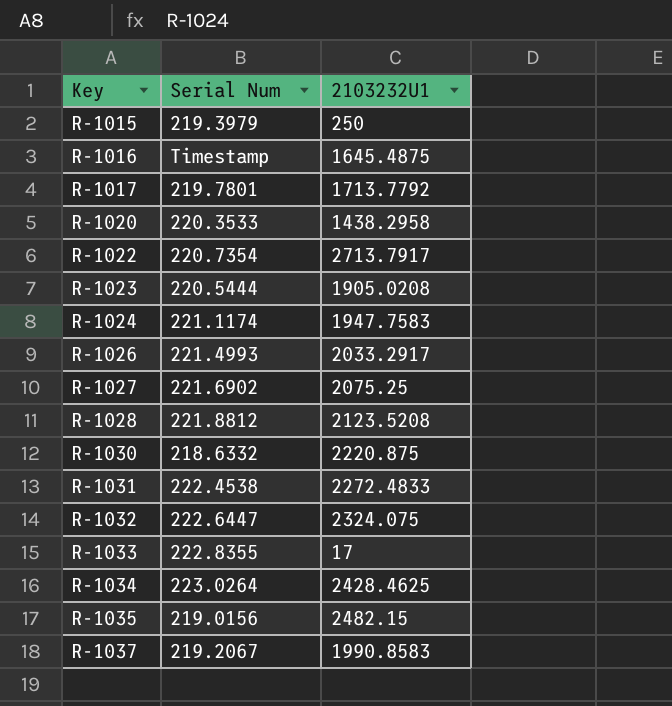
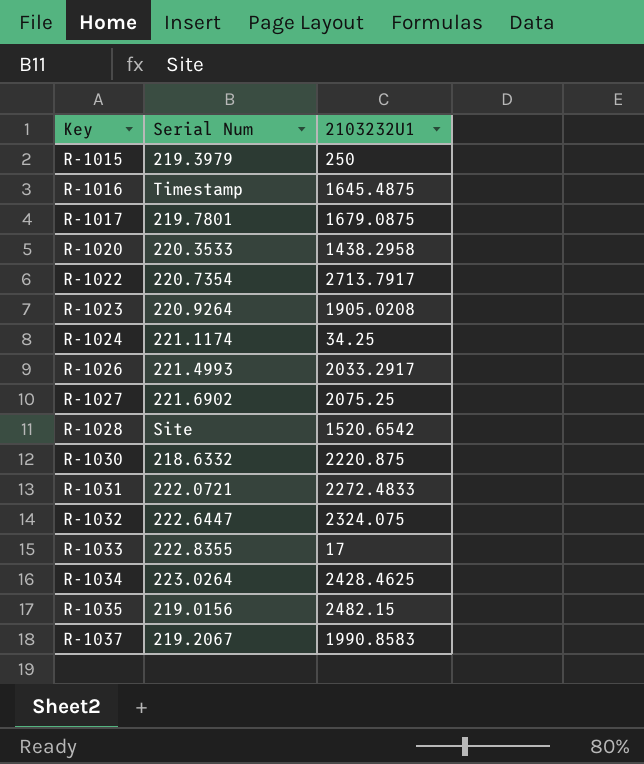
R-1017 | 2103232U1: 1713.7792 -> 1679.0875
R-1023 | Serial Num: 220.5444 -> 220.9264
R-1024 | 2103232U1: 1947.7583 -> 34.25
R-1028 | Serial Num: 221.8812 -> Site
R-1028 | 2103232U1: 2123.5208 -> 1520.6542
R-1031 | Serial Num: 222.4538 -> 222.0721

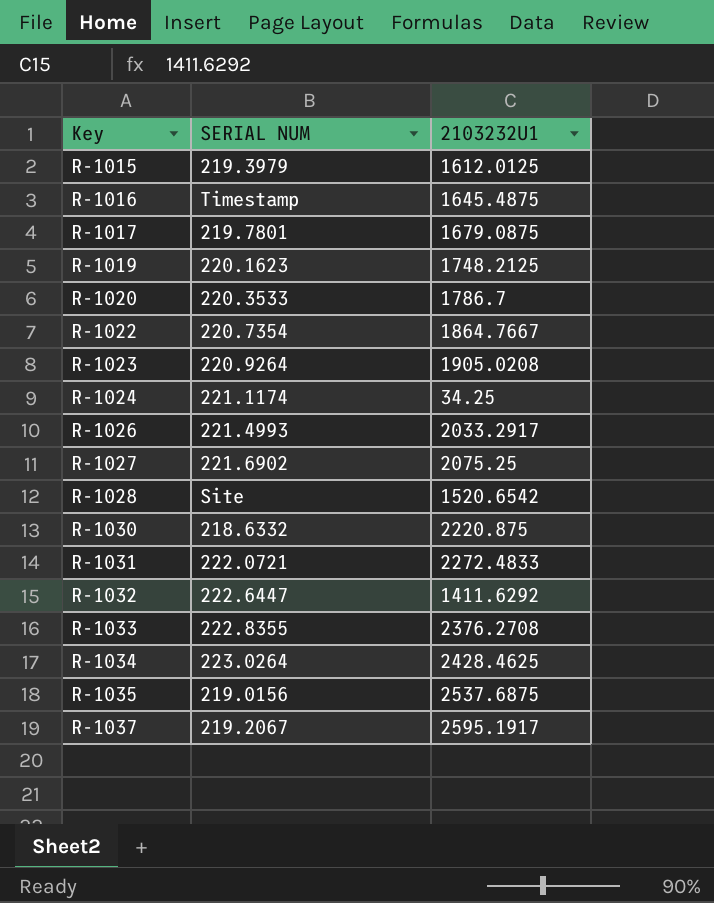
column name: Serial Num -> SERIAL NUM
R-1015 | 2103232U1: 250 -> 1612.0125
row R-1019: none -> 220.1623 | 1748.2125
R-1020 | 2103232U1: 1438.2958 -> 1786.7
R-1022 | 2103232U1: 2713.7917 -> 1864.7667
R-1032 | 2103232U1: 2324.075 -> 1411.6292
R-1033 | 2103232U1: 17 -> 2376.2708
R-1035 | 2103232U1: 2482.15 -> 2537.6875
R-1037 | 2103232U1: 1990.8583 -> 2595.1917

